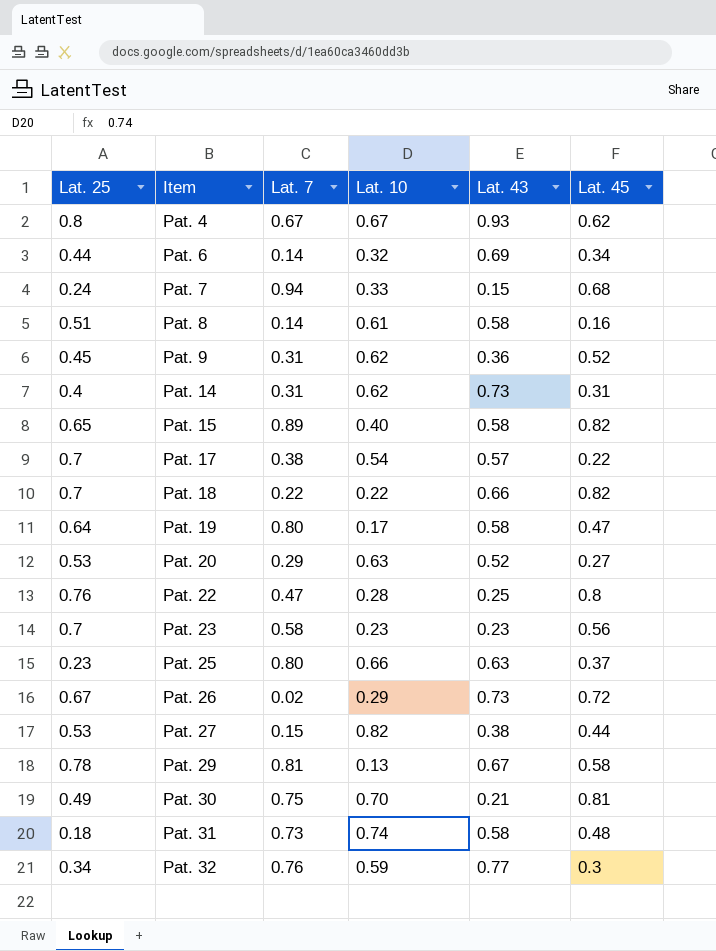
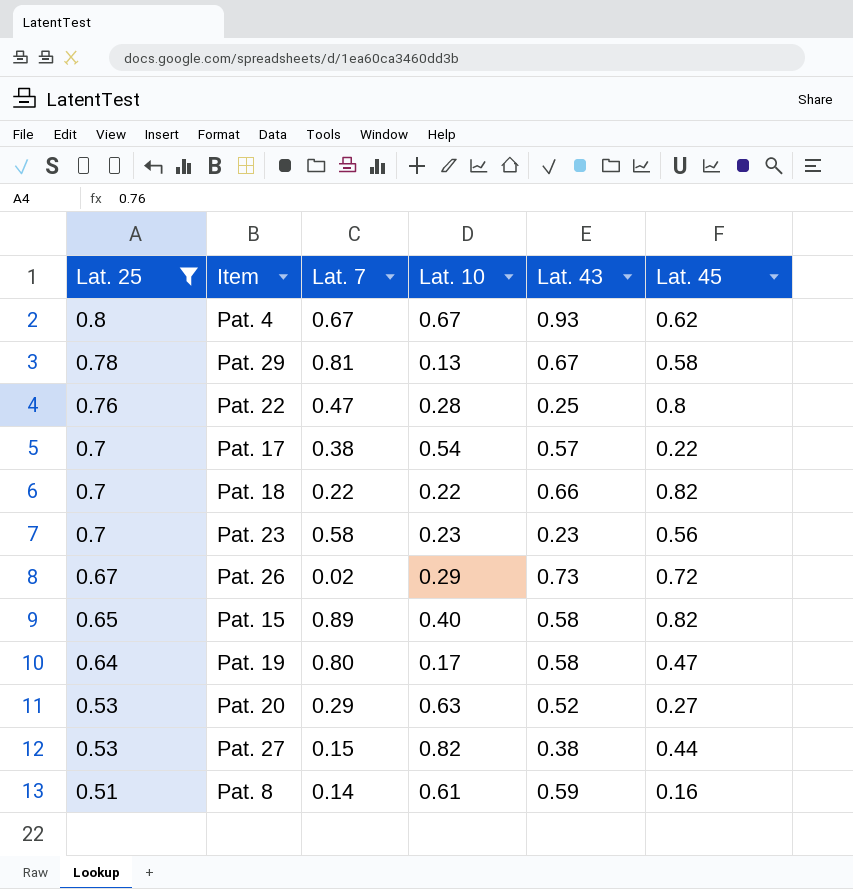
filter: none -> Lat. 25 >= 0.51
row order: Item ascending -> Lat. 25 descending
Pat. 8 | Lat. 43: 0.58 -> 0.59

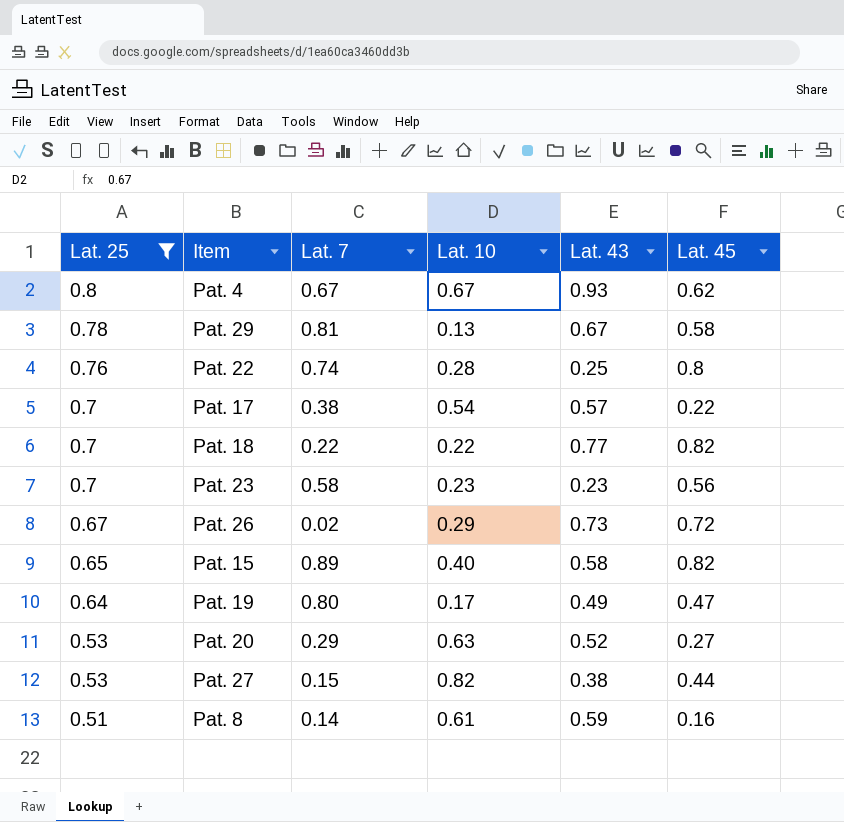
Pat. 22 | Lat. 7: 0.47 -> 0.74
Pat. 18 | Lat. 43: 0.66 -> 0.77
Pat. 19 | Lat. 43: 0.58 -> 0.49

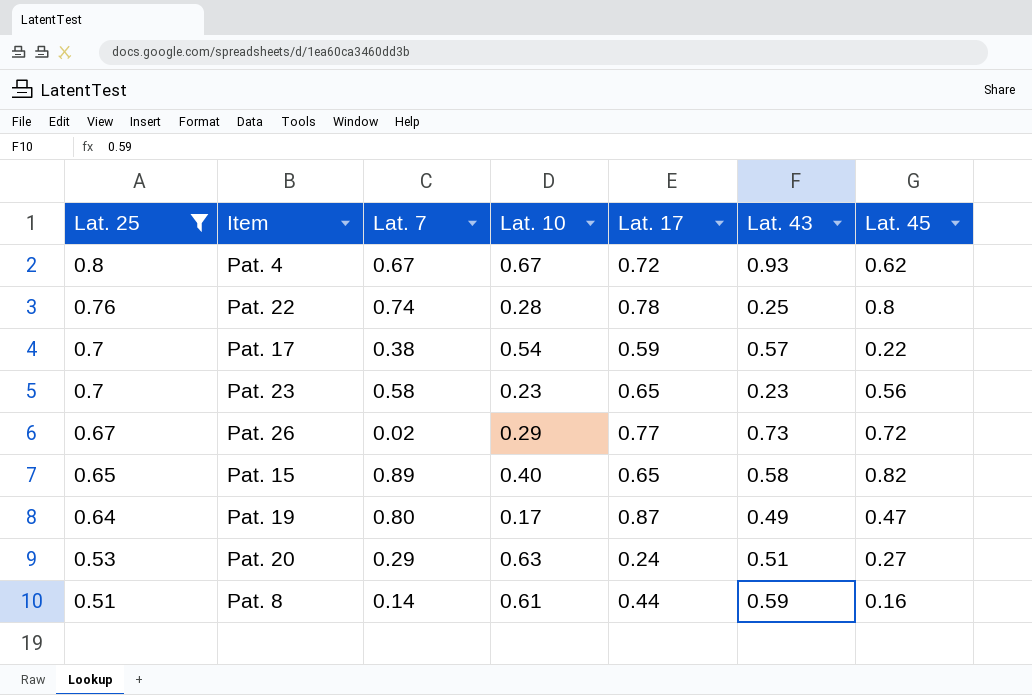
column Lat. 17 | position: none -> 5
row Pat. 29: 0.78 | 0.81 | 0.13 | 0.67 | 0.58 -> none
row Pat. 18: 0.7 | 0.22 | 0.22 | 0.77 | 0.82 -> none
row Pat. 27: 0.53 | 0.15 | 0.82 | 0.38 | 0.44 -> none
Pat. 20 | Lat. 43: 0.52 -> 0.51

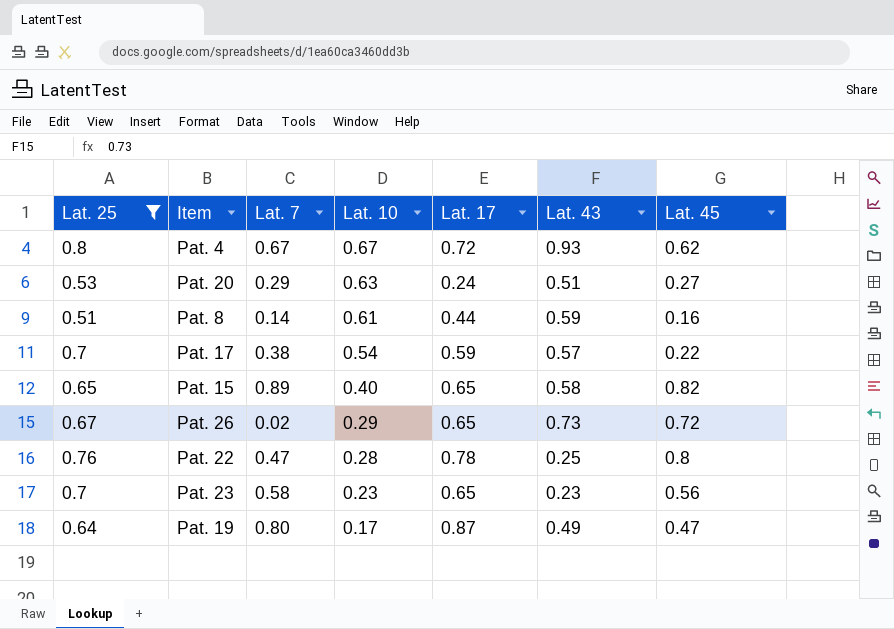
row order: Lat. 25 descending -> Lat. 10 descending
Pat. 26 | Lat. 17: 0.77 -> 0.65
Pat. 22 | Lat. 7: 0.74 -> 0.47

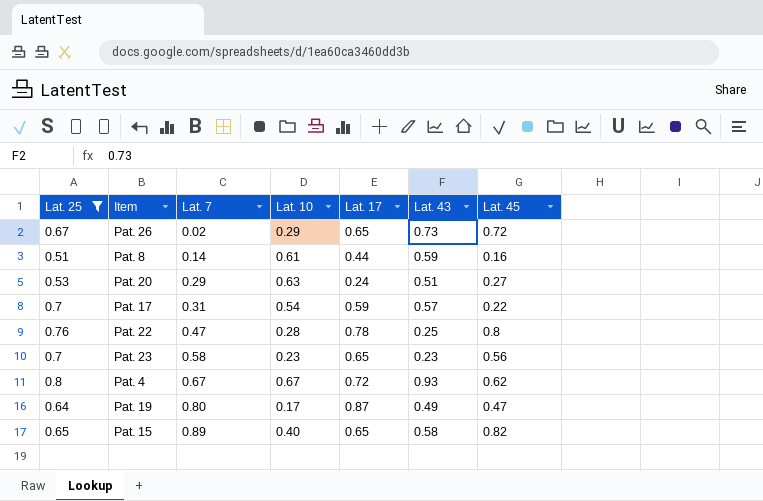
row order: Lat. 10 descending -> Lat. 7 ascending
Pat. 17 | Lat. 7: 0.38 -> 0.31

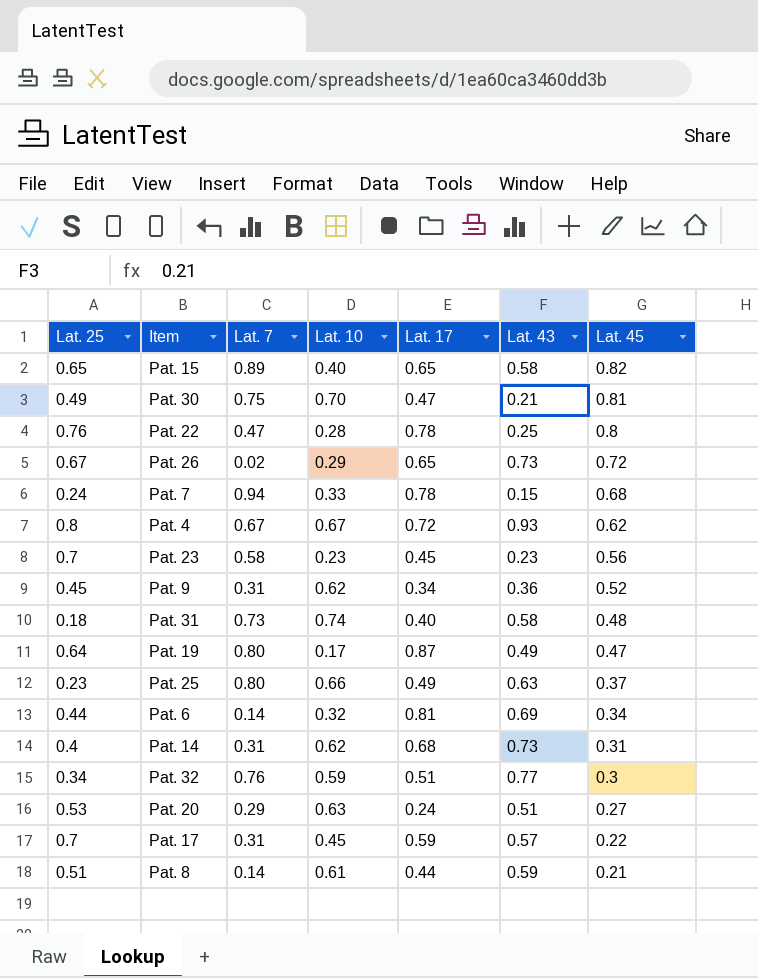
filter: Lat. 25 >= 0.51 -> none
row order: Lat. 7 ascending -> Lat. 45 descending
Pat. 23 | Lat. 17: 0.65 -> 0.45
Pat. 17 | Lat. 10: 0.54 -> 0.45
Pat. 8 | Lat. 45: 0.16 -> 0.21

